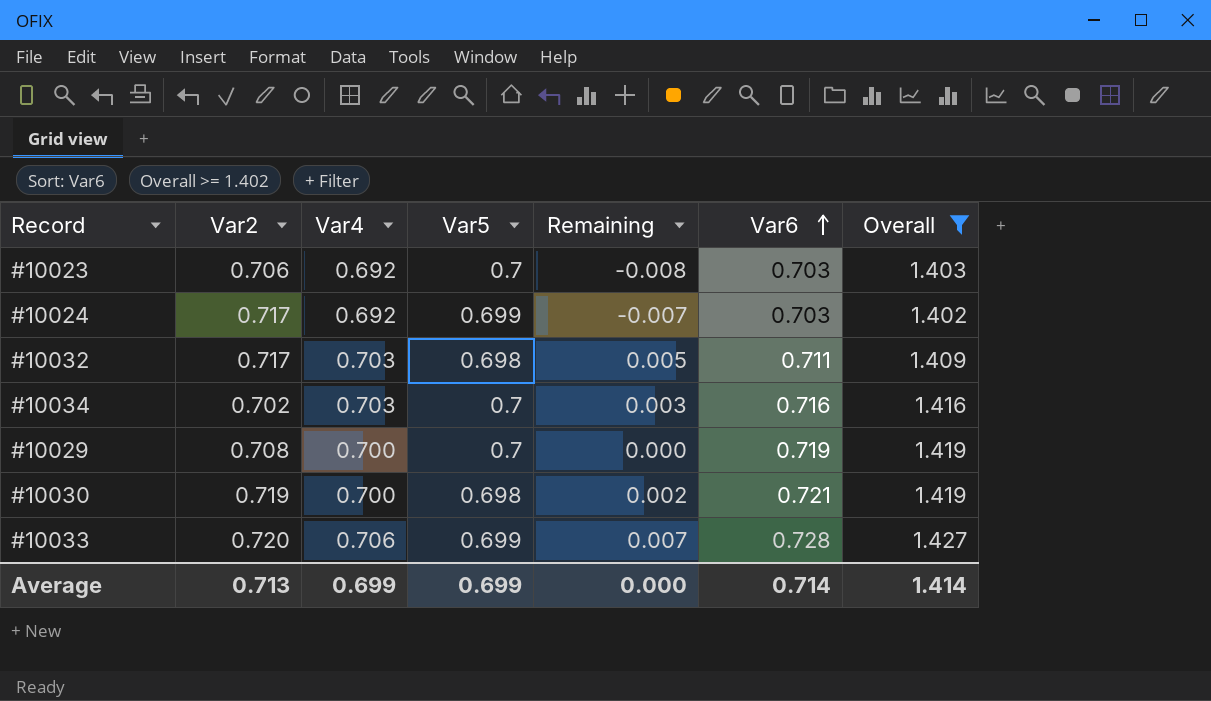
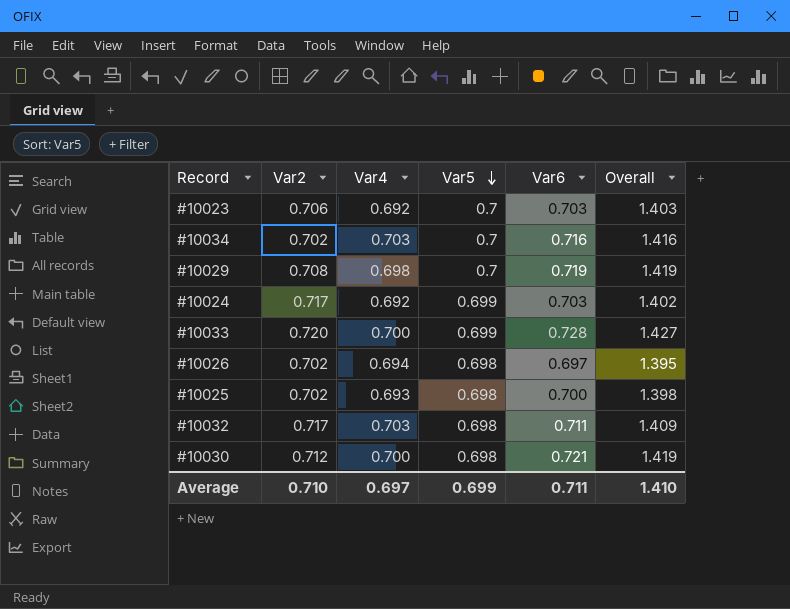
filter: Overall >= 1.402 -> none
row order: Var6 ascending -> Var5 descending
column Remaining | formula: [Var4] - [Var5] -> none
#10029 | Var4: 0.700 -> 0.698
#10033 | Var4: 0.706 -> 0.700
#10030 | Var2: 0.719 -> 0.712
Average | Var2: 0.713 -> 0.710
Average | Var4: 0.699 -> 0.697
Average | Var6: 0.714 -> 0.711
Average | Overall: 1.414 -> 1.410

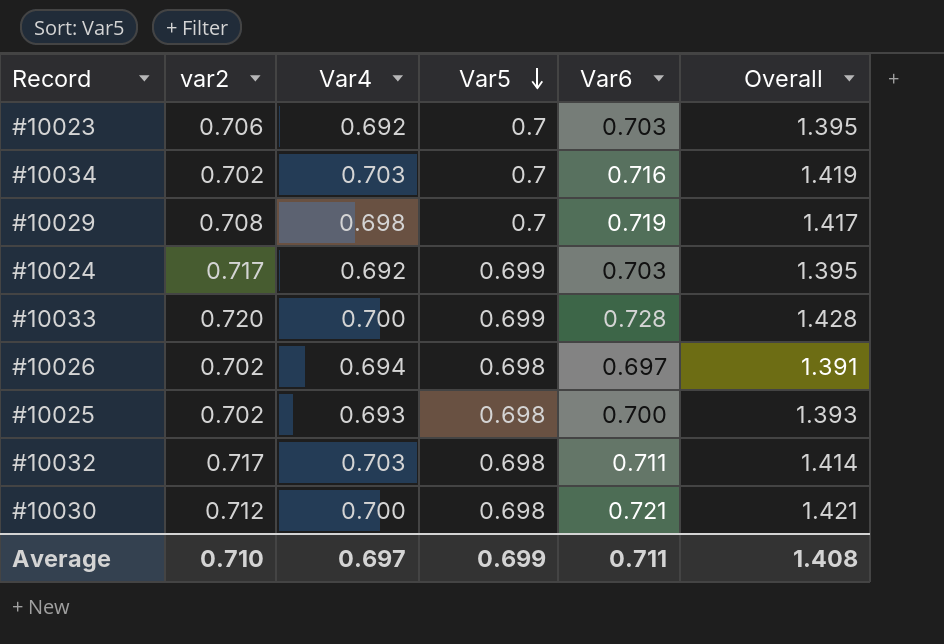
column name: Var2 -> var2
column Overall | formula: [Var5] + [Var6] -> [Var4] + [Var6]
Average | Overall: 1.410 -> 1.408

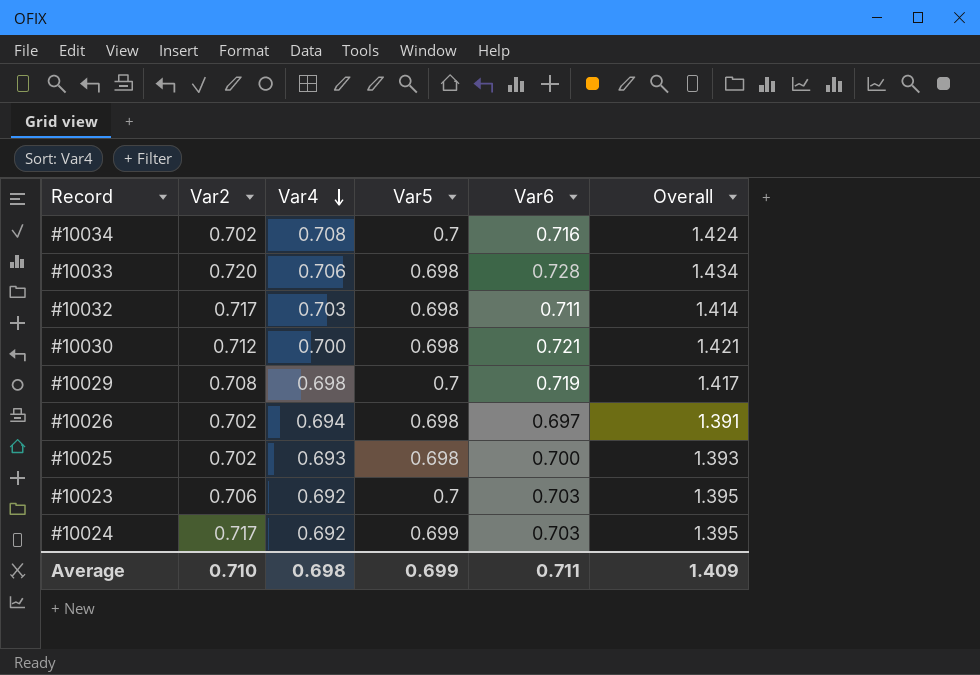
row order: Var5 descending -> Var4 descending
column name: var2 -> Var2
#10034 | Var4: 0.703 -> 0.708
#10034 | Overall: 1.419 -> 1.424
#10033 | Var4: 0.700 -> 0.706
#10033 | Var5: 0.699 -> 0.698
#10033 | Overall: 1.428 -> 1.434
Average | Var4: 0.697 -> 0.698
Average | Overall: 1.408 -> 1.409

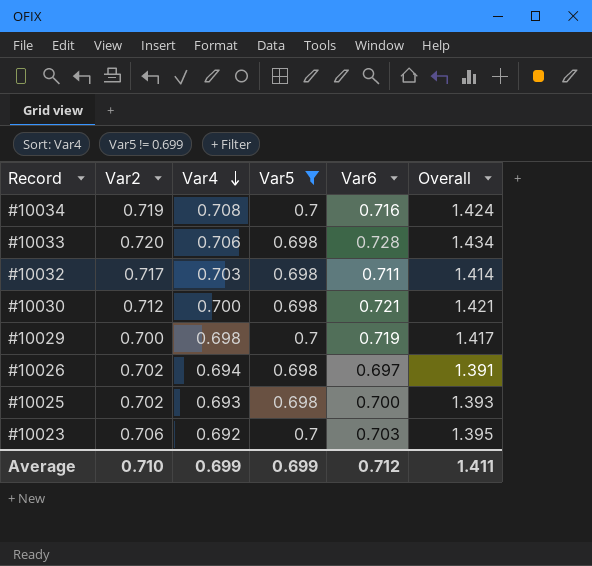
filter: none -> Var5 != 0.699
#10034 | Var2: 0.702 -> 0.719
#10029 | Var2: 0.708 -> 0.700
Average | Var4: 0.698 -> 0.699
Average | Var6: 0.711 -> 0.712
Average | Overall: 1.409 -> 1.411

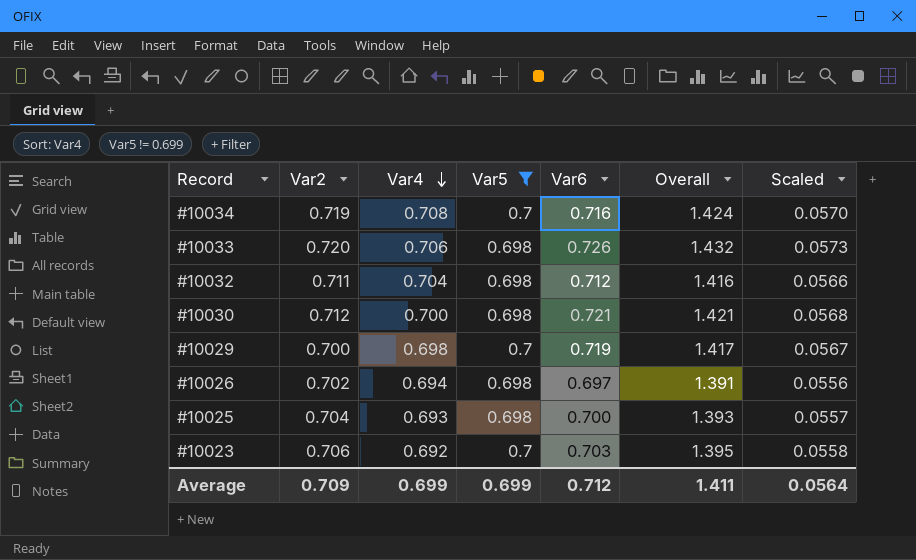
column Scaled | formula: none -> [Overall] * 0.04
#10033 | Var6: 0.728 -> 0.726
#10033 | Overall: 1.434 -> 1.432
#10032 | Var2: 0.717 -> 0.711
#10032 | Var4: 0.703 -> 0.704
#10032 | Var6: 0.711 -> 0.712
#10032 | Overall: 1.414 -> 1.416
#10025 | Var2: 0.702 -> 0.704
Average | Var2: 0.710 -> 0.709

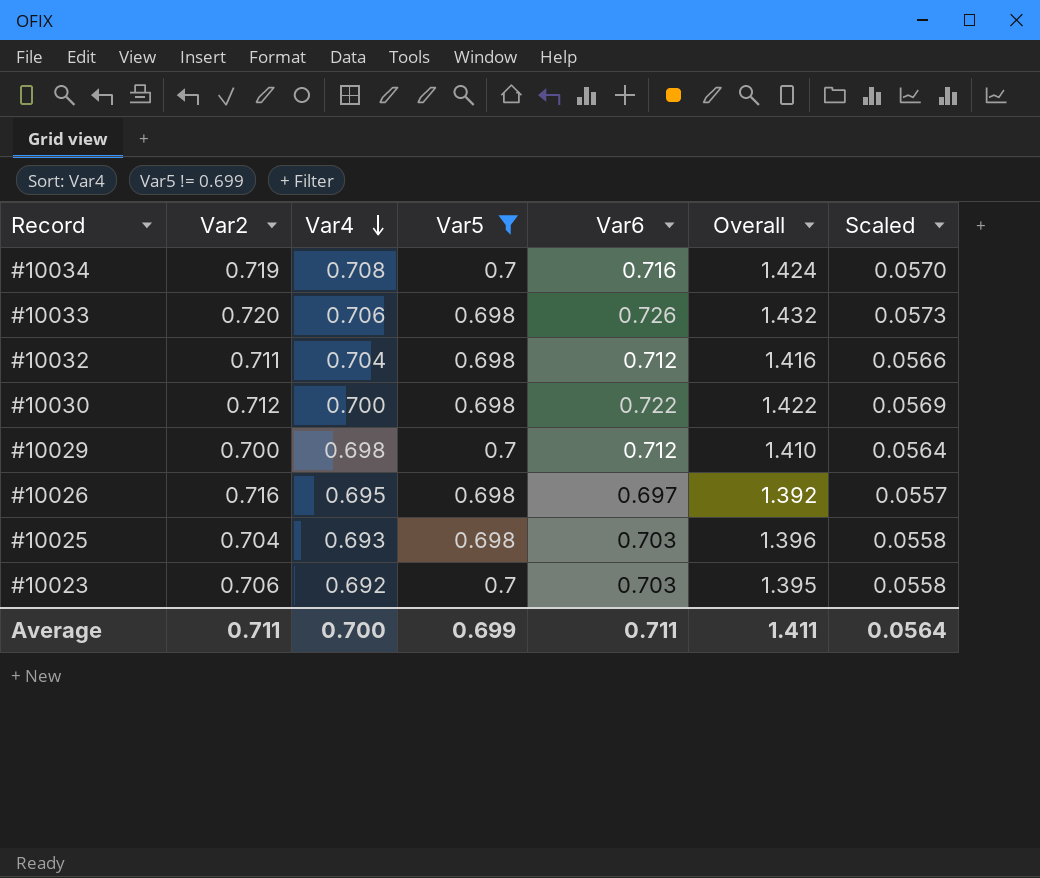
#10030 | Var6: 0.721 -> 0.722
#10030 | Overall: 1.421 -> 1.422
#10030 | Scaled: 0.0568 -> 0.0569
#10029 | Var6: 0.719 -> 0.712
#10029 | Overall: 1.417 -> 1.410
#10029 | Scaled: 0.0567 -> 0.0564
#10026 | Var2: 0.702 -> 0.716
#10026 | Var4: 0.694 -> 0.695
#10026 | Overall: 1.391 -> 1.392
#10026 | Scaled: 0.0556 -> 0.0557
#10025 | Var6: 0.700 -> 0.703
#10025 | Overall: 1.393 -> 1.396
#10025 | Scaled: 0.0557 -> 0.0558
Average | Var2: 0.709 -> 0.711
Average | Var4: 0.699 -> 0.700
Average | Var6: 0.712 -> 0.711

